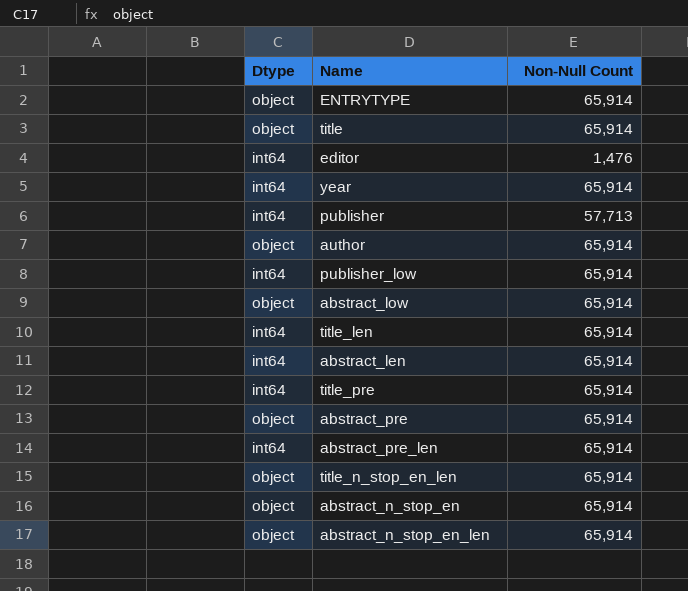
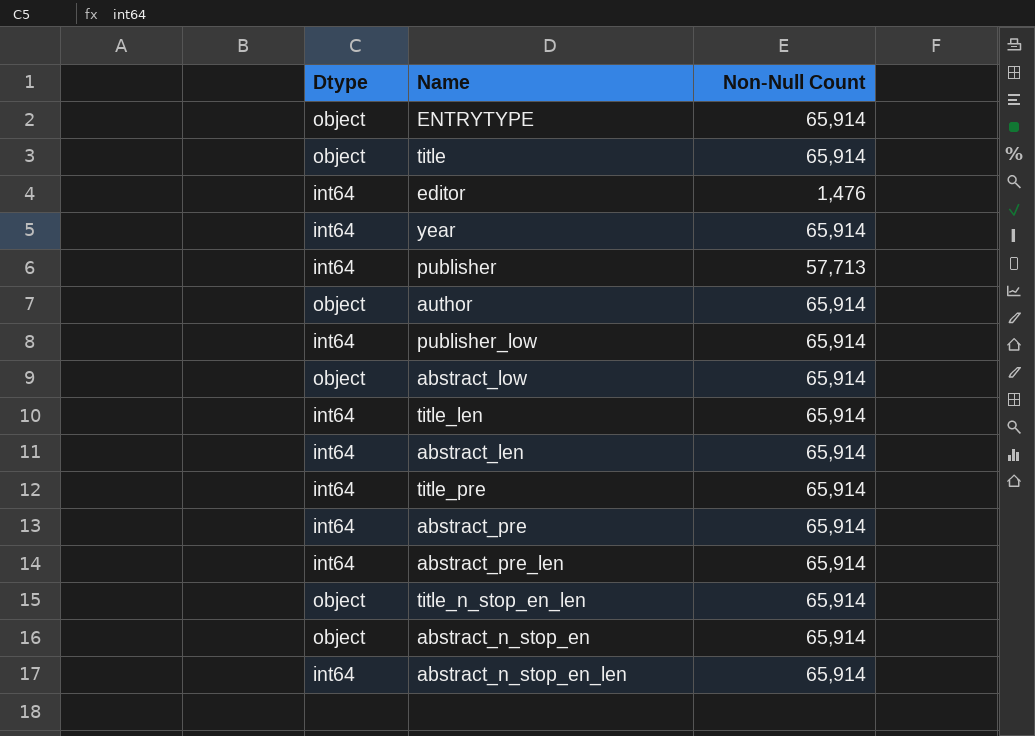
abstract_pre | Dtype: object -> int64
abstract_n_stop_en_len | Dtype: object -> int64

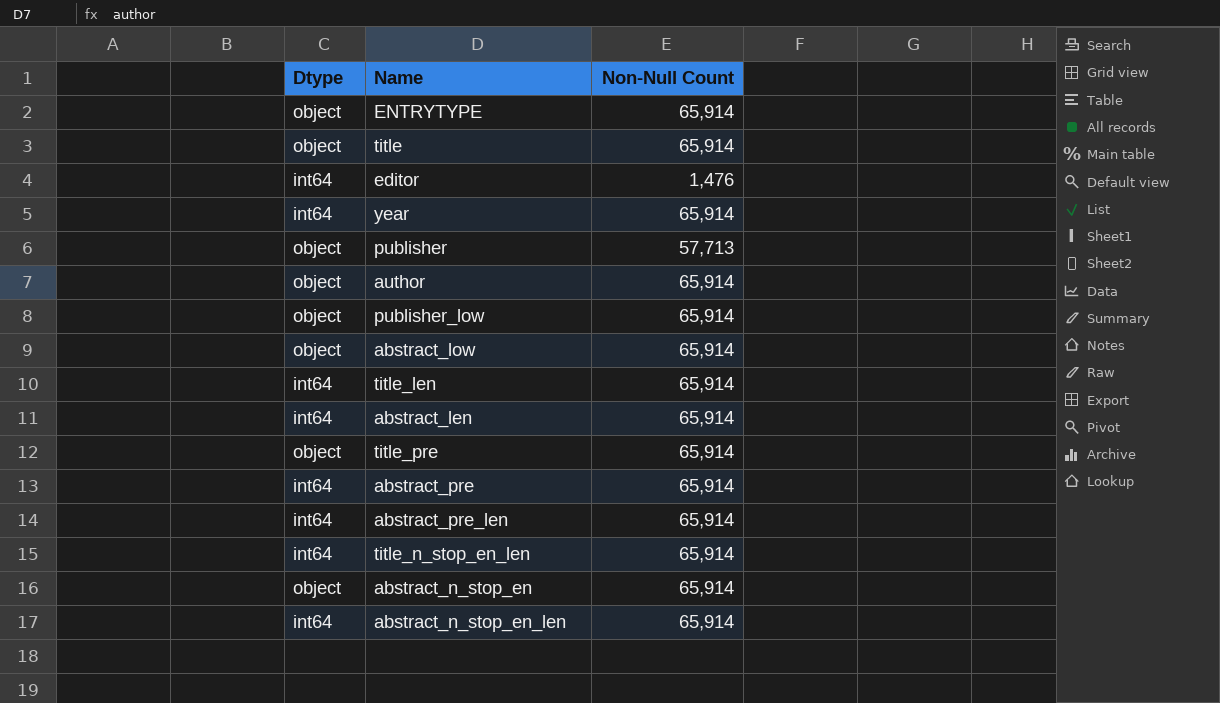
publisher | Dtype: int64 -> object
publisher_low | Dtype: int64 -> object
title_pre | Dtype: int64 -> object
title_n_stop_en_len | Dtype: object -> int64

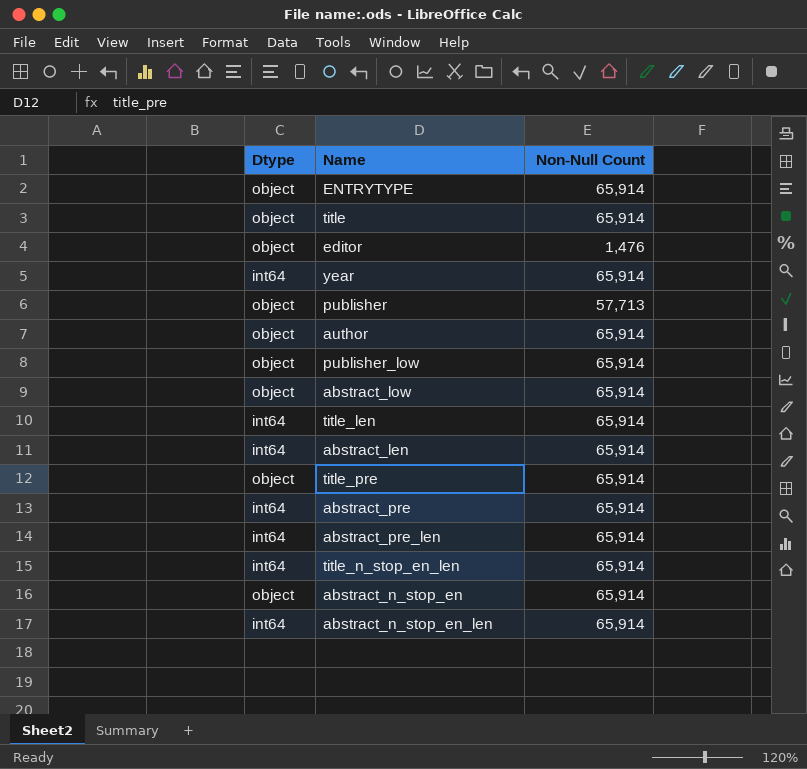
editor | Dtype: int64 -> object

